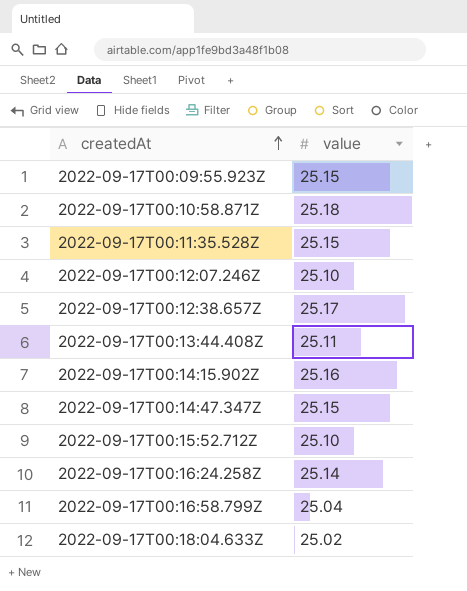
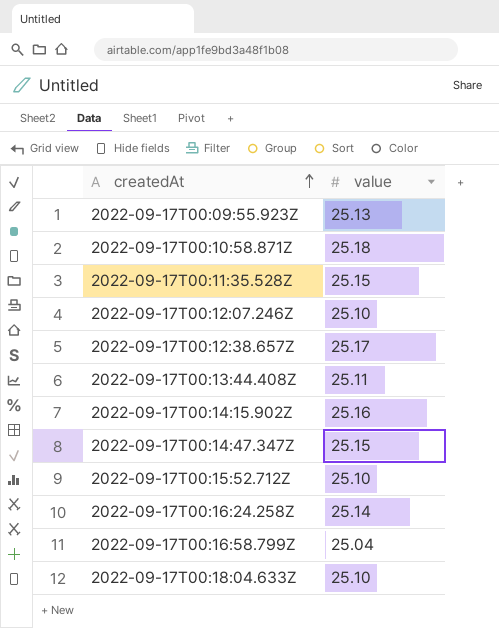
2022-09-17T00:09:55.923Z | value: 25.15 -> 25.13
2022-09-17T00:18:04.633Z | value: 25.02 -> 25.10

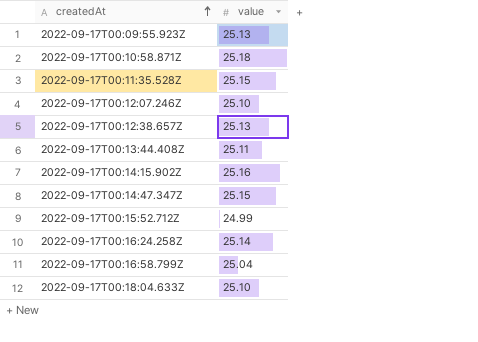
2022-09-17T00:12:38.657Z | value: 25.17 -> 25.13
2022-09-17T00:15:52.712Z | value: 25.10 -> 24.99

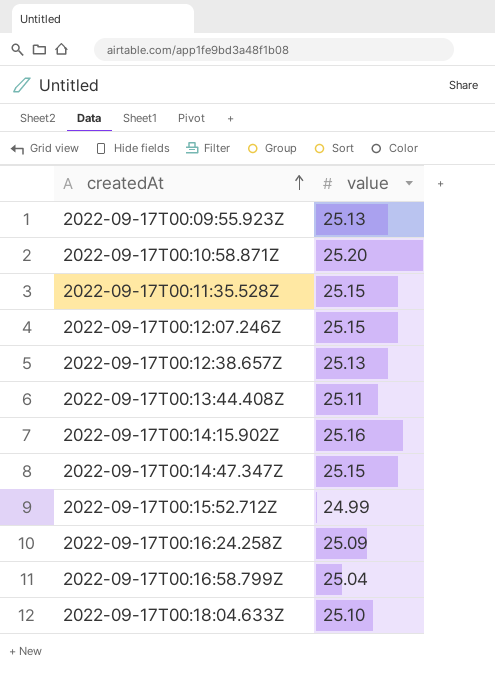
2022-09-17T00:10:58.871Z | value: 25.18 -> 25.20
2022-09-17T00:12:07.246Z | value: 25.10 -> 25.15
2022-09-17T00:16:24.258Z | value: 25.14 -> 25.09

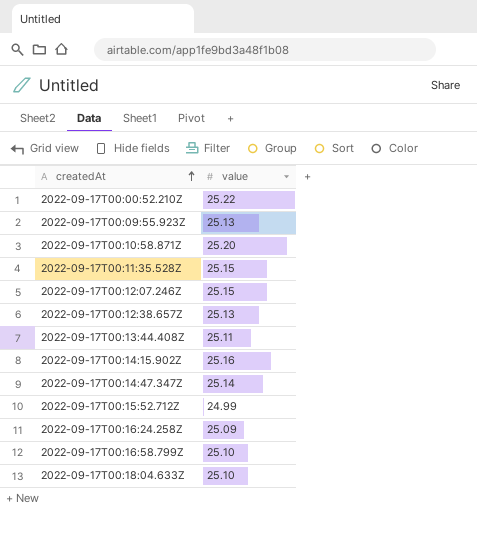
row 2022-09-17T00:00:52.210Z: none -> 25.22
2022-09-17T00:14:47.347Z | value: 25.15 -> 25.14
2022-09-17T00:16:58.799Z | value: 25.04 -> 25.10

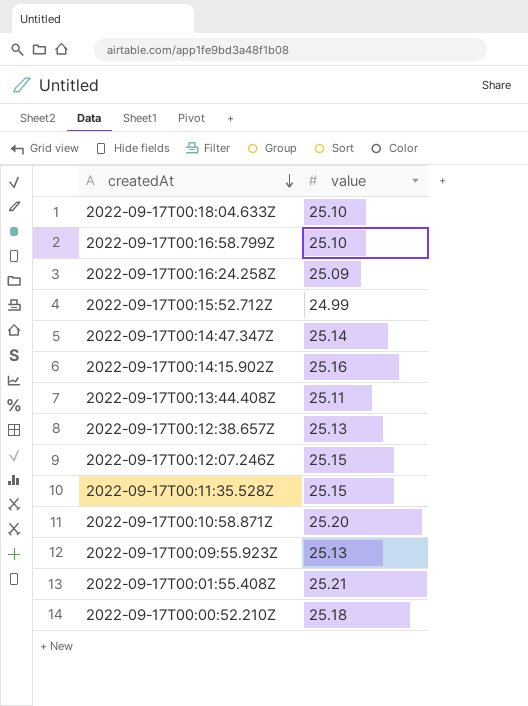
row order: createdAt ascending -> createdAt descending
row 2022-09-17T00:01:55.408Z: none -> 25.21
2022-09-17T00:00:52.210Z | value: 25.22 -> 25.18

